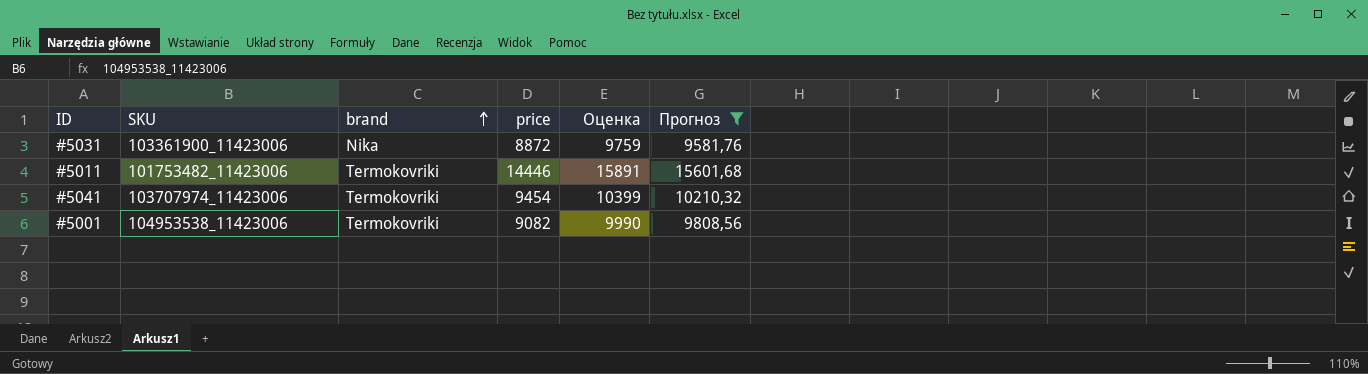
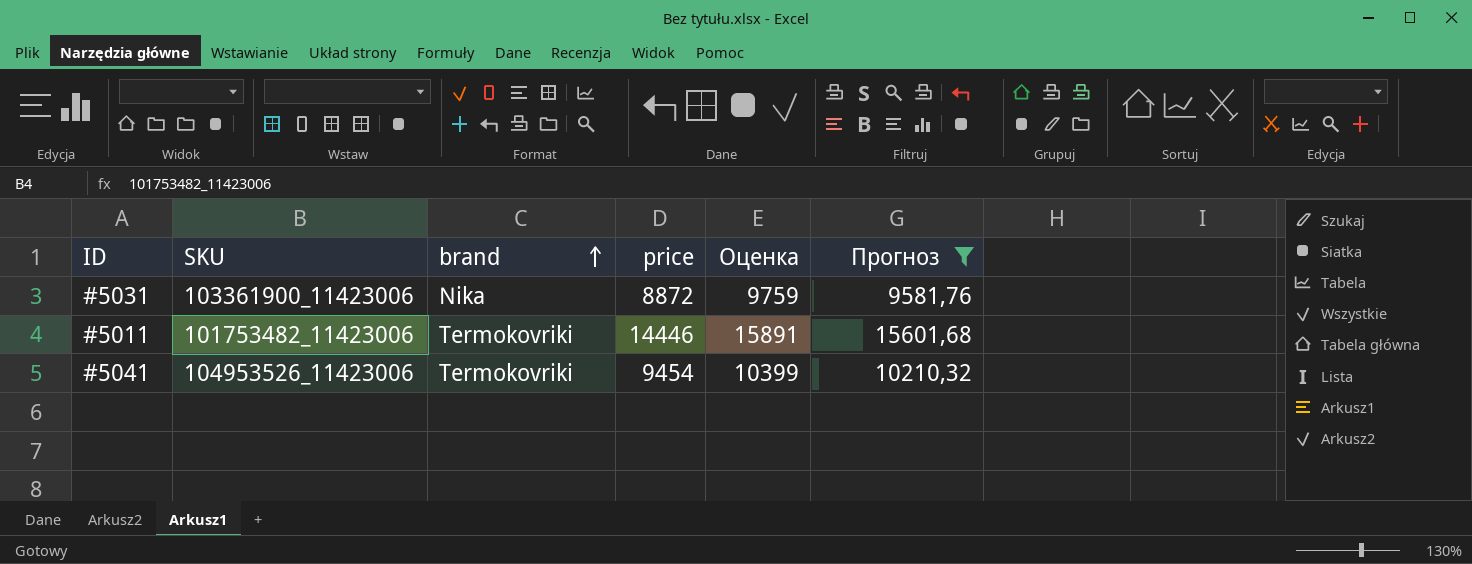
row #5001: 104953538_11423006 | Termokovriki | 9082 | 9990 | 9808,56 -> none
#5041 | SKU: 103707974_11423006 -> 104953526_11423006

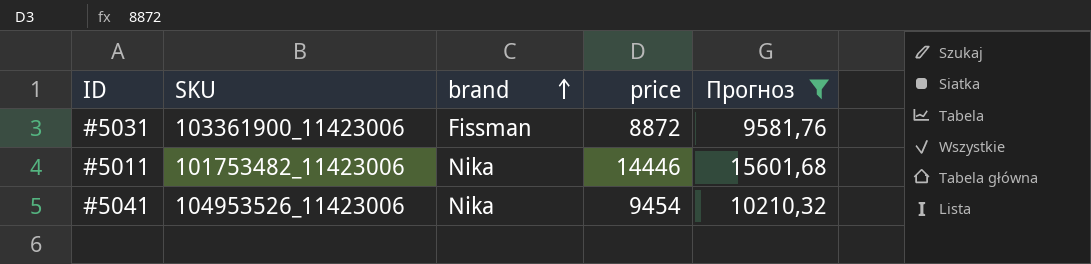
column Оценка | formula: [price] * 1,1 -> none
#5031 | brand: Nika -> Fissman
#5011 | brand: Termokovriki -> Nika
#5041 | brand: Termokovriki -> Nika

